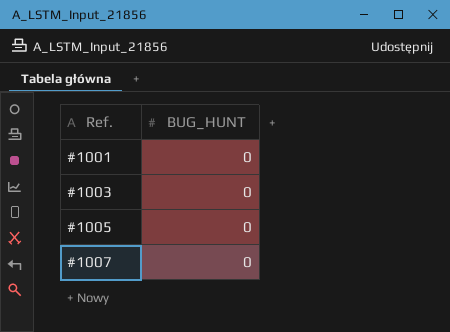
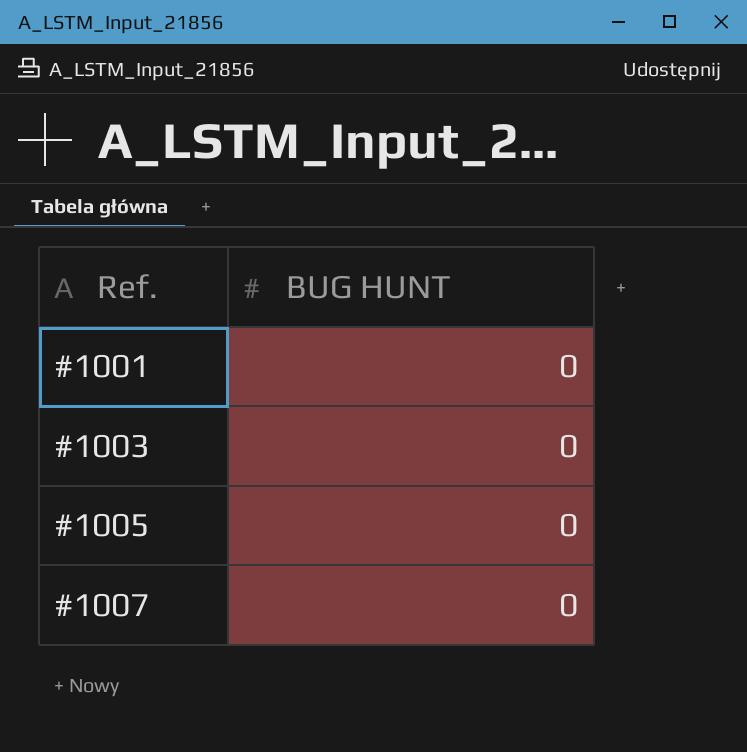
column name: BUG_HUNT -> BUG HUNT

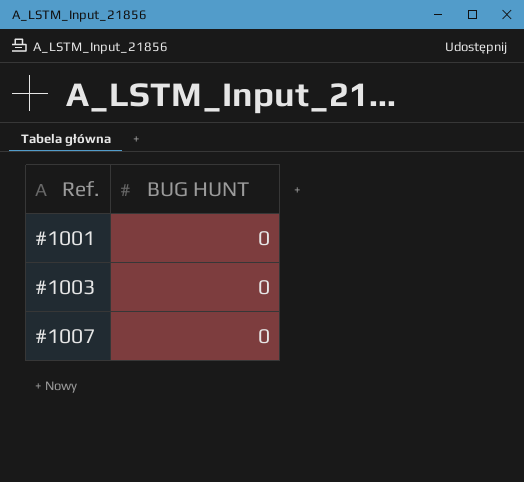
row #1005: 0 -> none

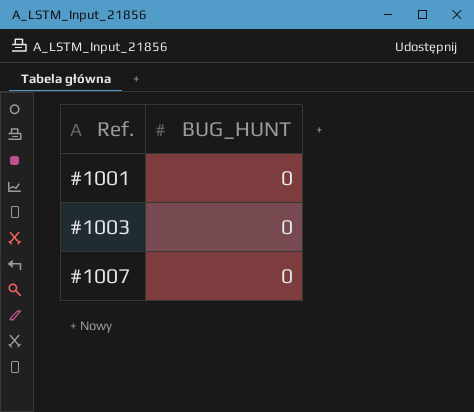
column name: BUG HUNT -> BUG_HUNT

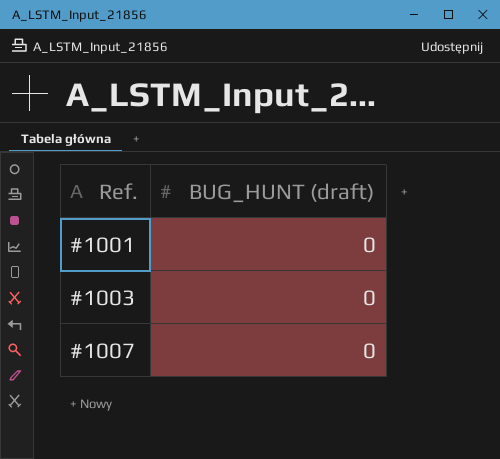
column name: BUG_HUNT -> BUG_HUNT (draft)

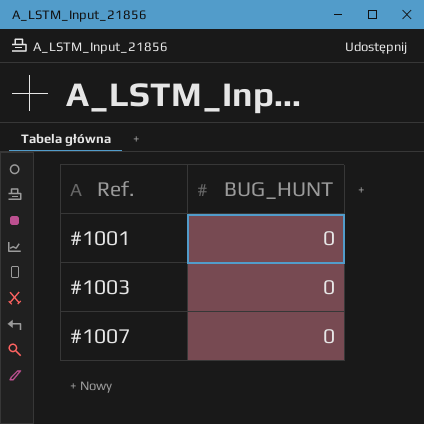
column name: BUG_HUNT (draft) -> BUG_HUNT

